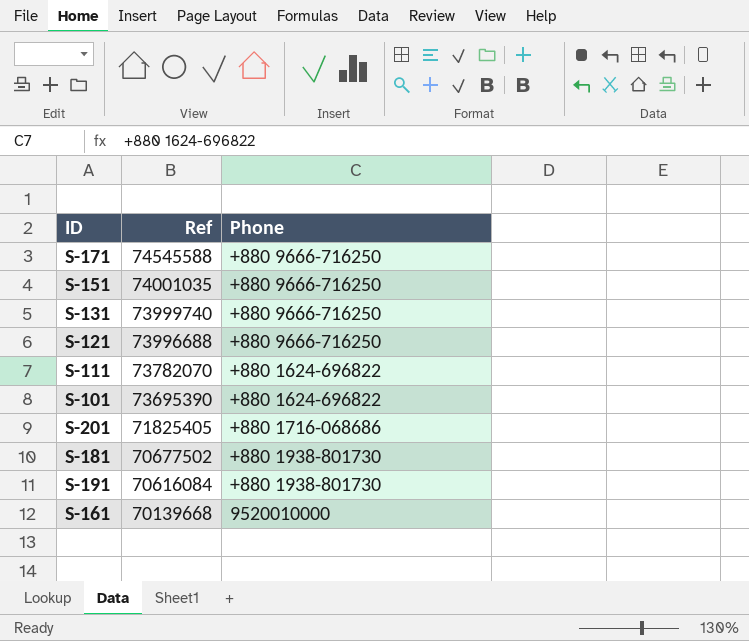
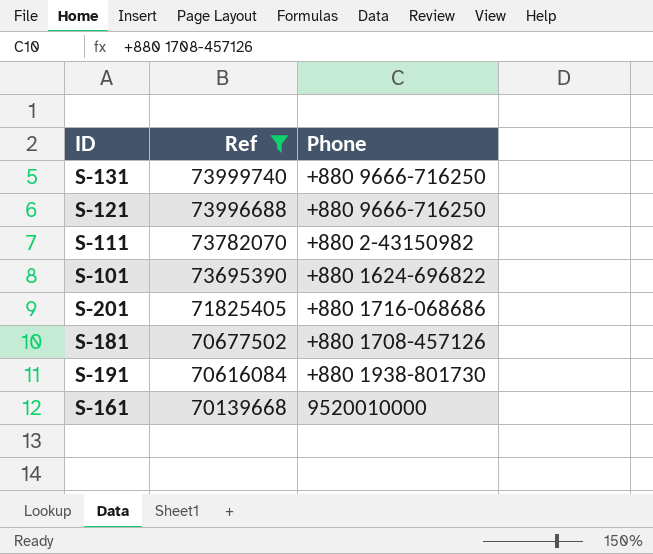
filter: none -> Ref <= 73999740
S-111 | Phone: +880 1624-696822 -> +880 2-43150982
S-181 | Phone: +880 1938-801730 -> +880 1708-457126

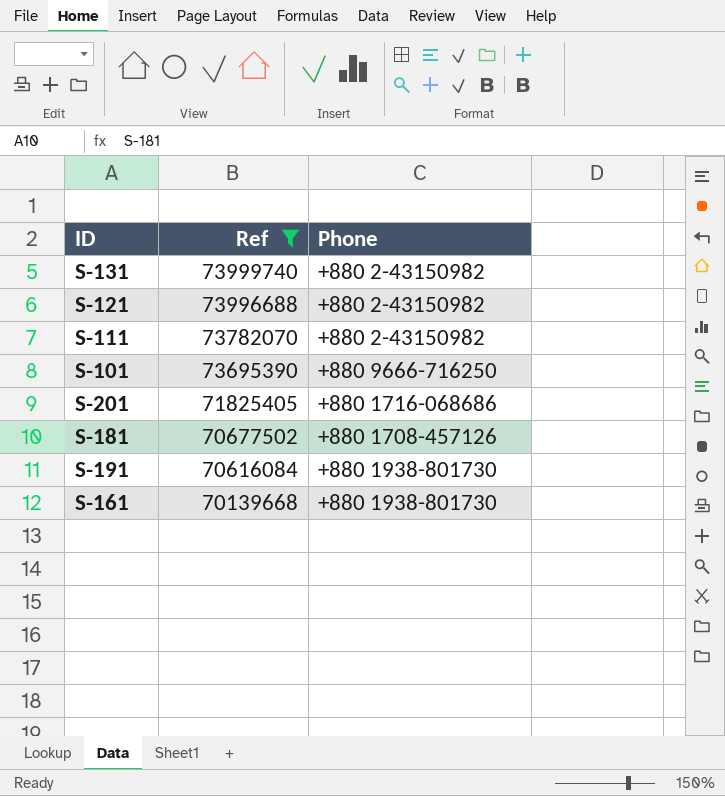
S-131 | Phone: +880 9666-716250 -> +880 2-43150982
S-121 | Phone: +880 9666-716250 -> +880 2-43150982
S-101 | Phone: +880 1624-696822 -> +880 9666-716250
S-161 | Phone: 9520010000 -> +880 1938-801730

